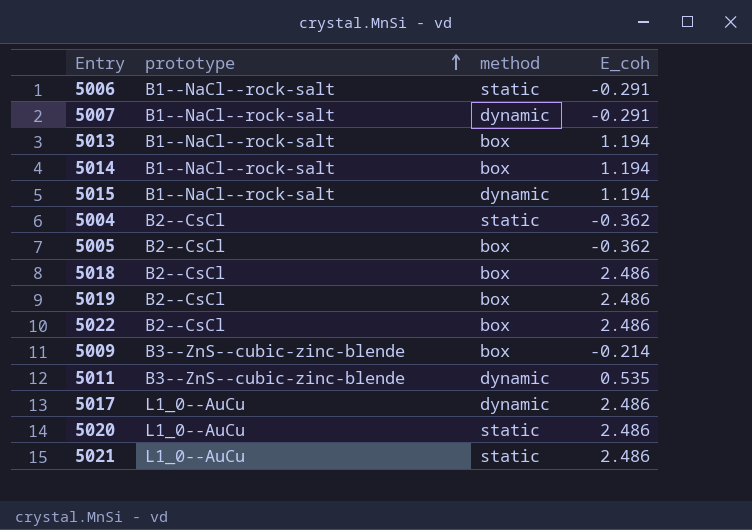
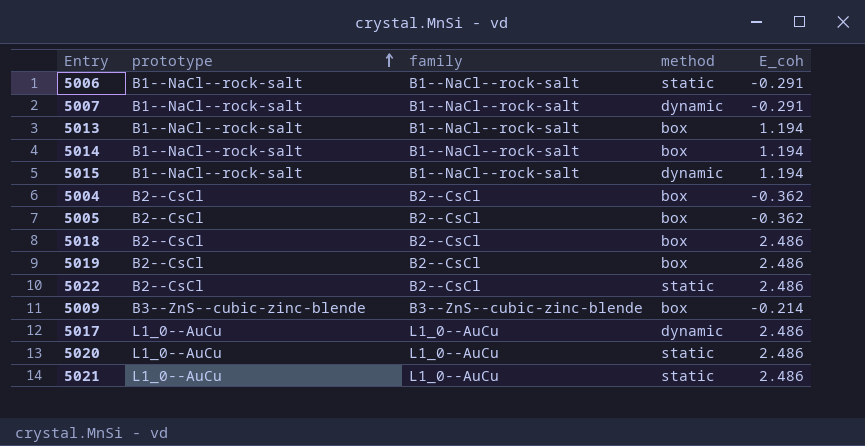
column family | position: none -> 3
row 5011: B3--ZnS--cubic-zinc-blende | dynamic | 0.535 -> none
5004 | method: static -> box
5022 | method: box -> static

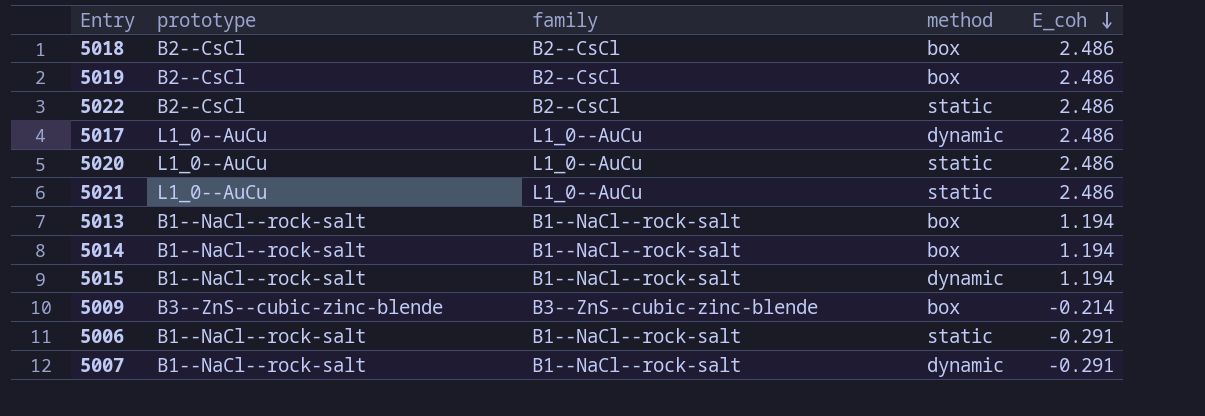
row order: prototype ascending -> E_coh descending
row 5004: B2--CsCl | B2--CsCl | box | -0.362 -> none
row 5005: B2--CsCl | B2--CsCl | box | -0.362 -> none

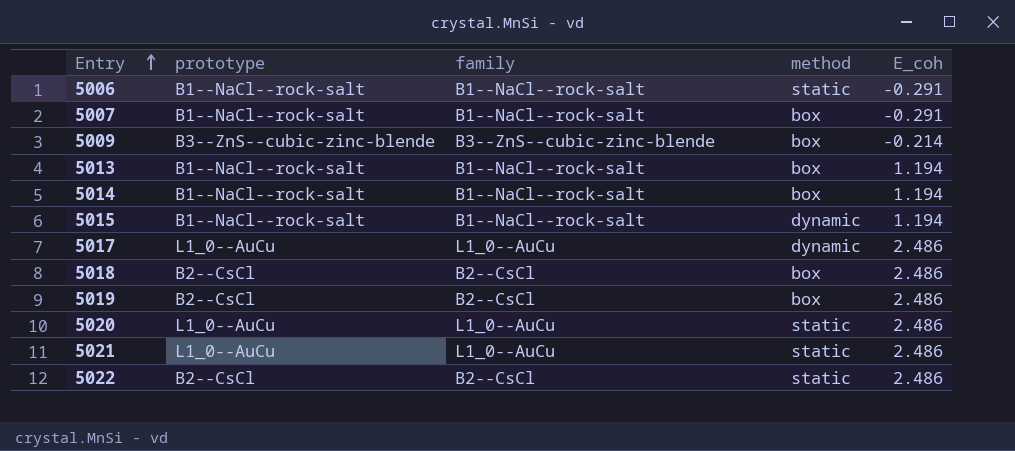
row order: E_coh descending -> Entry ascending
5007 | method: dynamic -> box

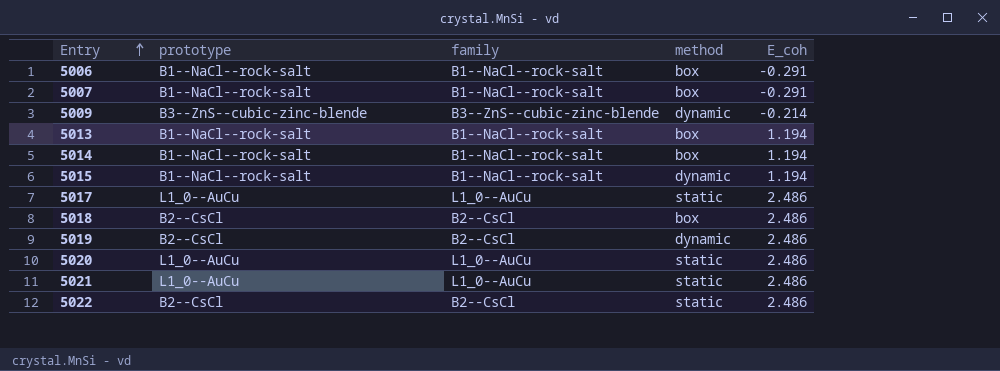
5006 | method: static -> box
5009 | method: box -> dynamic
5017 | method: dynamic -> static
5019 | method: box -> dynamic

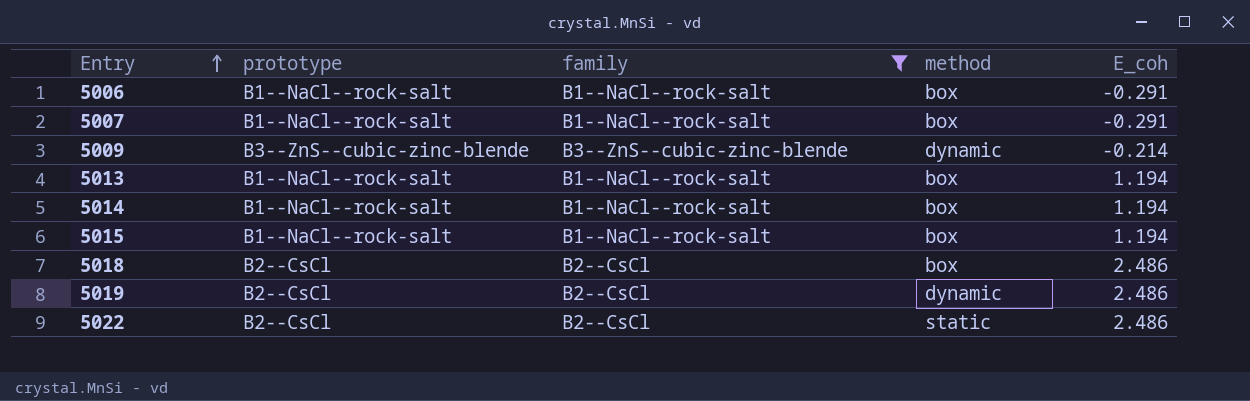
filter: none -> family != L1_0--AuCu
5015 | method: dynamic -> box

